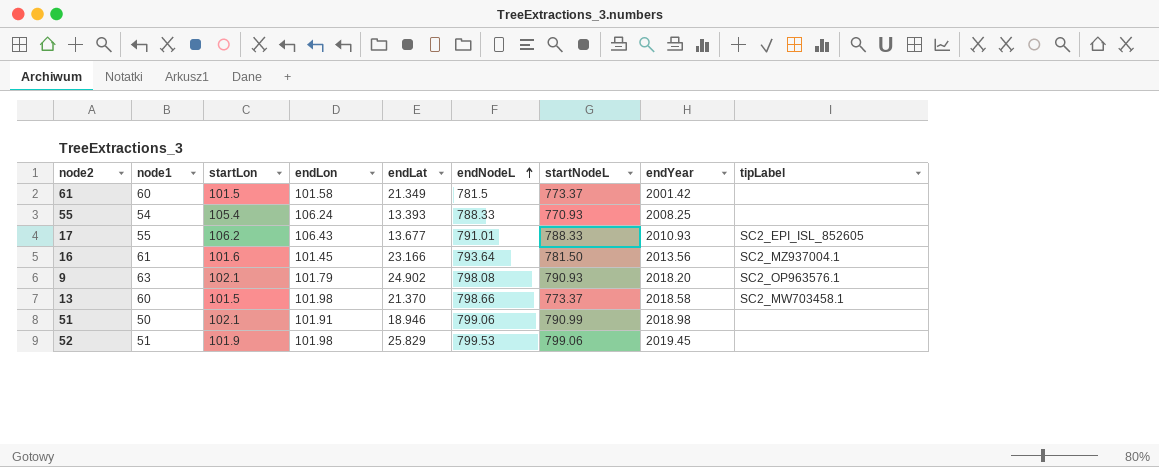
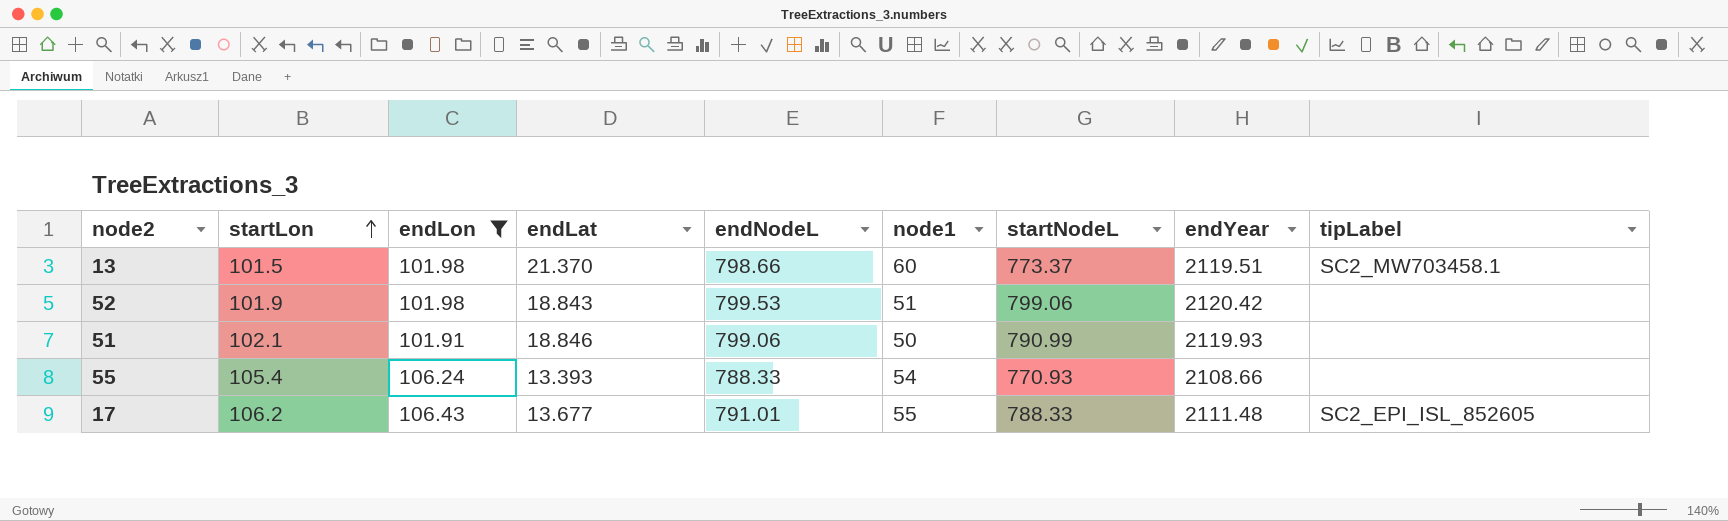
filter: none -> endLon >= 101.91
row order: endNodeL ascending -> startLon ascending
column node1 | position: 2 -> 6
13 | endYear: 2018.58 -> 2119.51
52 | endLat: 25.829 -> 18.843
52 | endYear: 2019.45 -> 2120.42
51 | endLat: 18.946 -> 18.846
51 | endYear: 2018.98 -> 2119.93
55 | endYear: 2008.25 -> 2108.66
17 | endYear: 2010.93 -> 2111.48

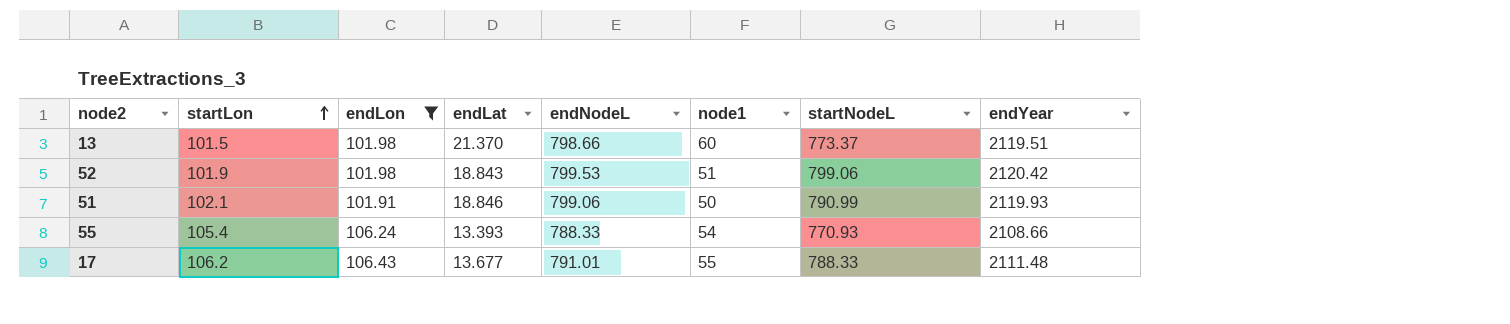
column tipLabel | position: 9 -> none

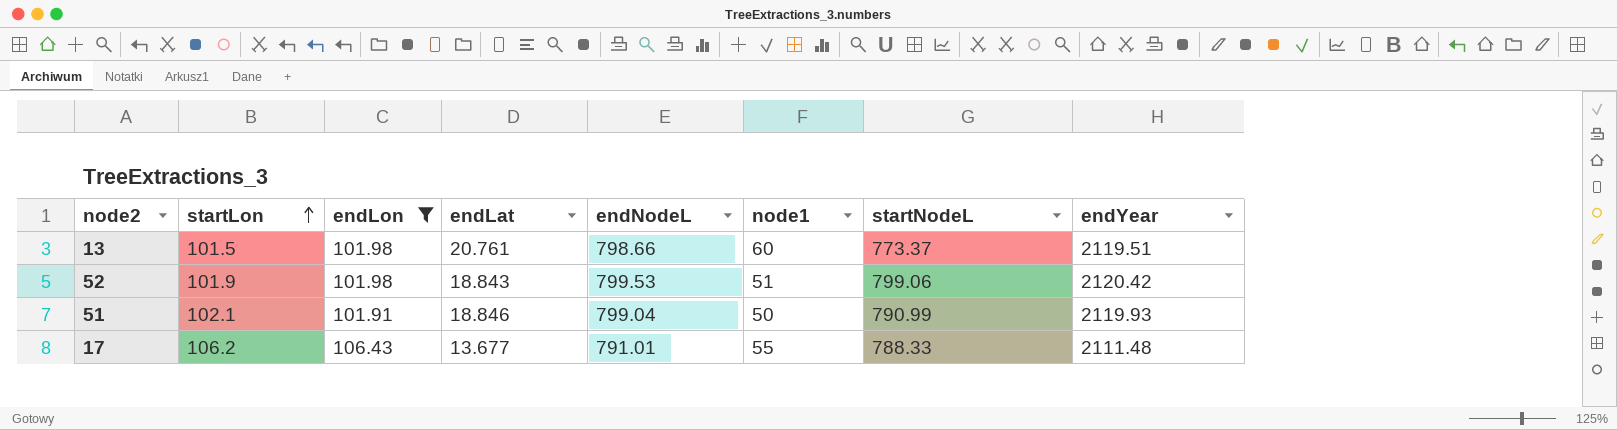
row 55: 105.4 | 106.24 | 13.393 | 788.33 | 54 | 770.93 | 2108.66 -> none
13 | endLat: 21.370 -> 20.761
51 | endNodeL: 799.06 -> 799.04

